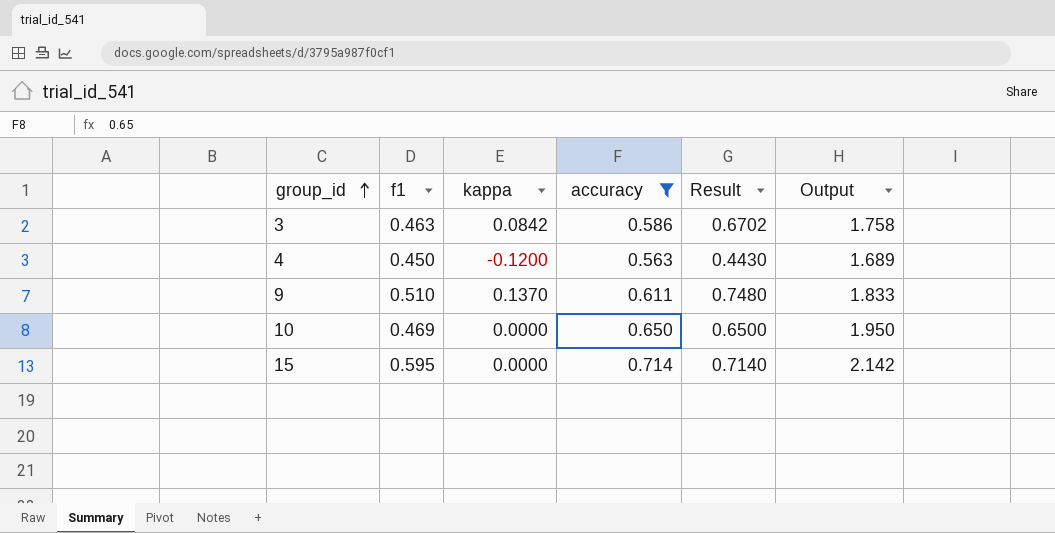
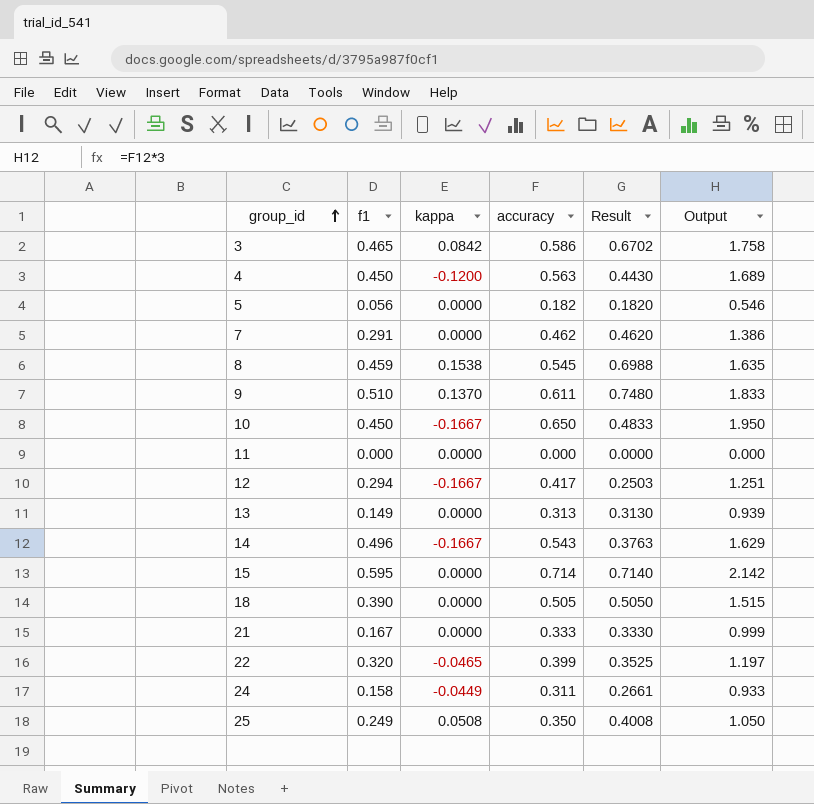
filter: accuracy >= 0.563 -> none
3 | f1: 0.463 -> 0.465
10 | f1: 0.469 -> 0.450
10 | kappa: 0.0000 -> -0.1667
10 | Result: 0.6500 -> 0.4833

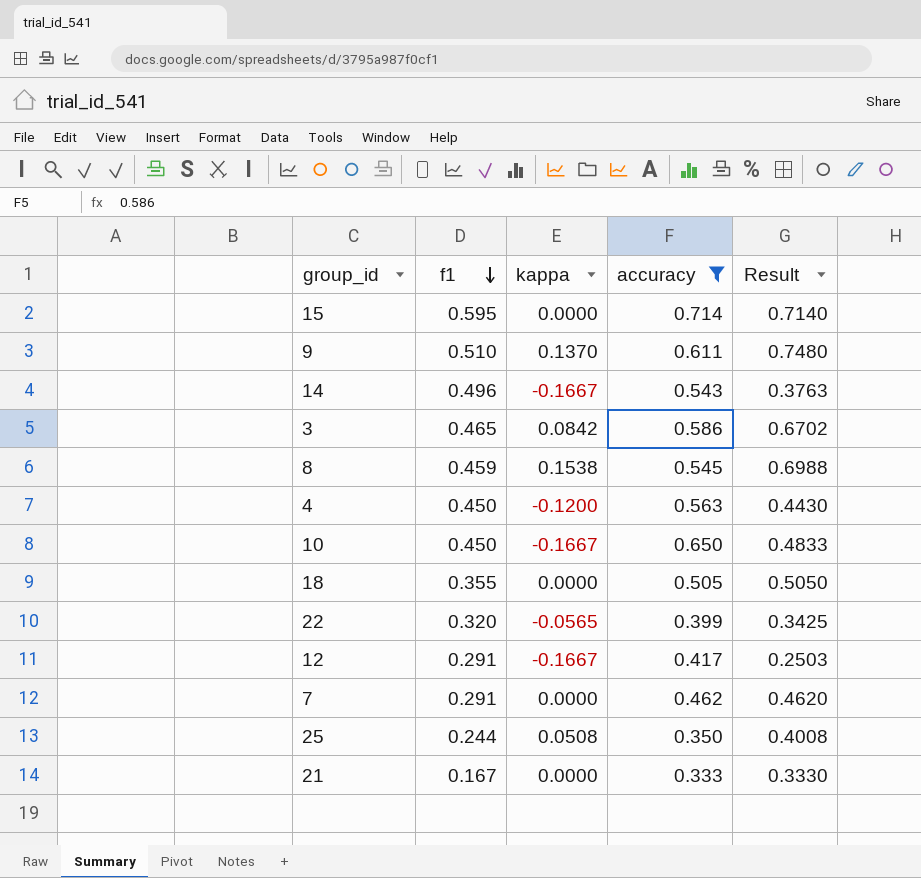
filter: none -> accuracy >= 0.333
row order: group_id ascending -> f1 descending
column Output | formula: [accuracy] * 3 -> none
18 | f1: 0.390 -> 0.355
22 | kappa: -0.0465 -> -0.0565
22 | Result: 0.3525 -> 0.3425
12 | f1: 0.294 -> 0.291
25 | f1: 0.249 -> 0.244

